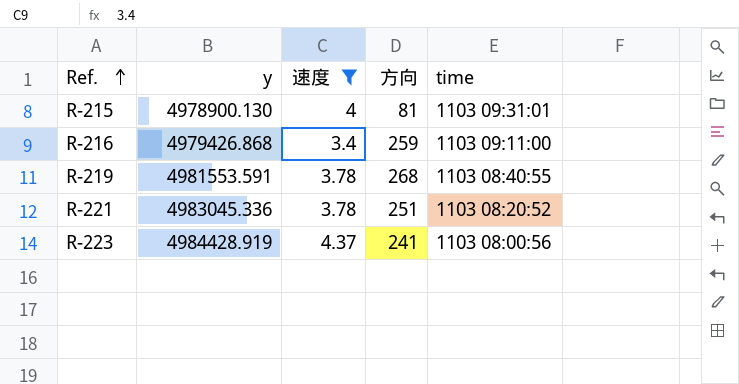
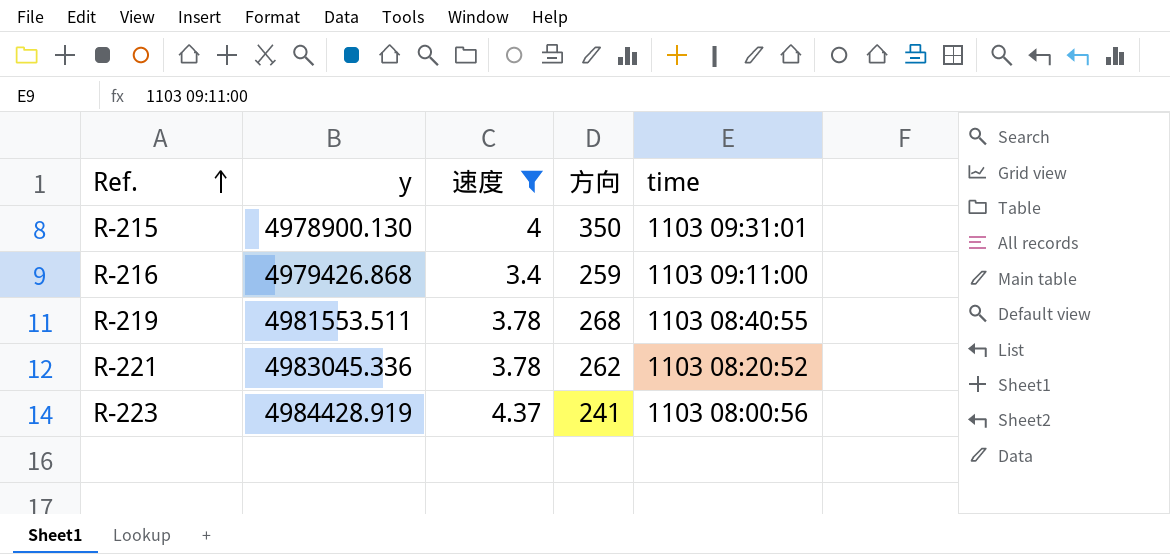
R-215 | 方向: 81 -> 350
R-219 | y: 4981553.591 -> 4981553.511
R-221 | 方向: 251 -> 262

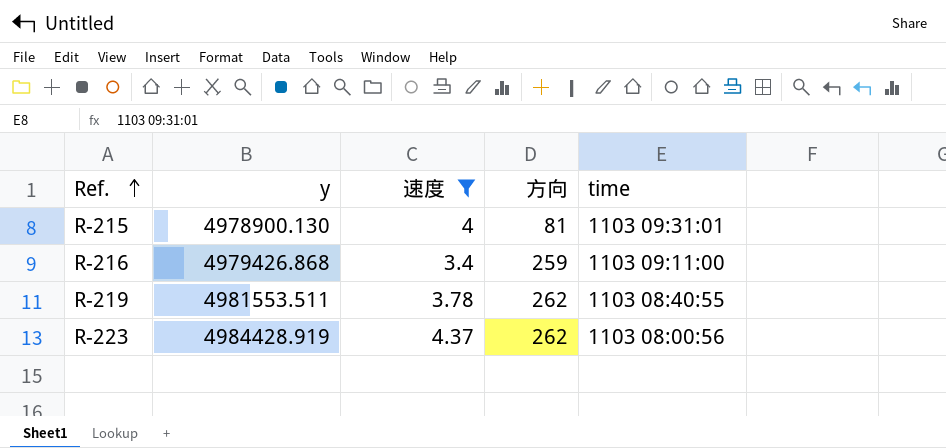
row R-221: 4983045.336 | 3.78 | 262 | 1103 08:20:52 -> none
R-215 | 方向: 350 -> 81
R-219 | 方向: 268 -> 262
R-223 | 方向: 241 -> 262

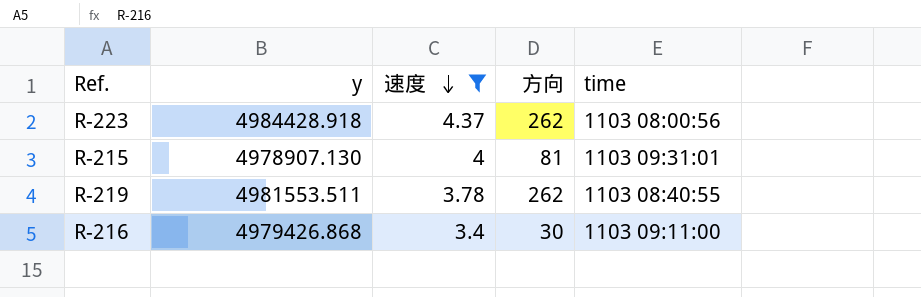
row order: Ref. ascending -> 速度 descending
R-223 | y: 4984428.919 -> 4984428.918
R-215 | y: 4978900.130 -> 4978907.130
R-216 | 方向: 259 -> 30

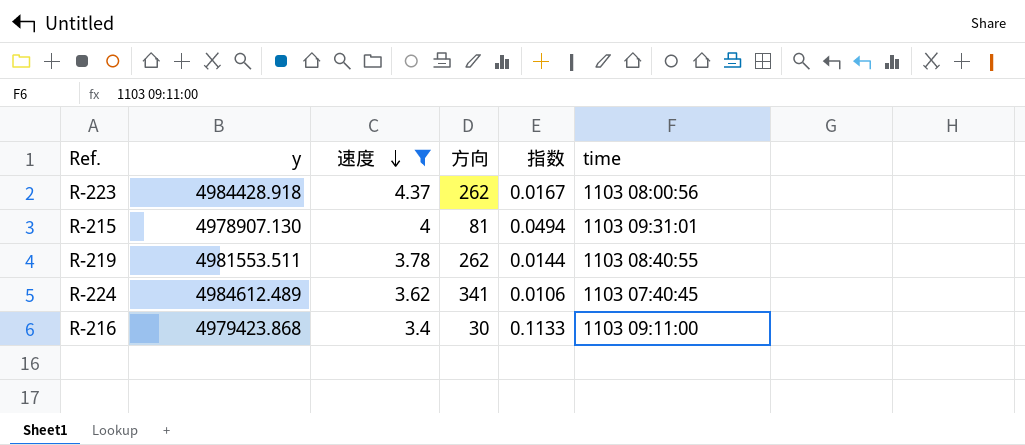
column 指数 | formula: none -> [速度] / [方向]
row R-224: none -> 4984612.489 | 3.62 | 341 | 0.0106 | 1103 07:40:45
R-216 | y: 4979426.868 -> 4979423.868

